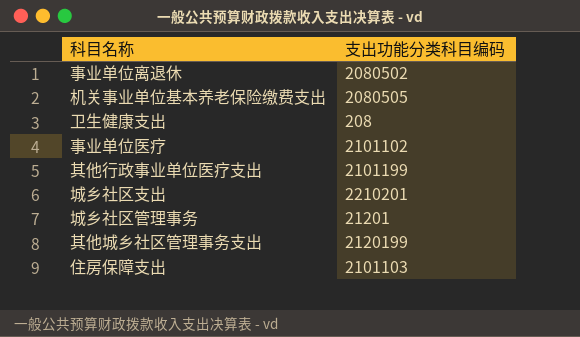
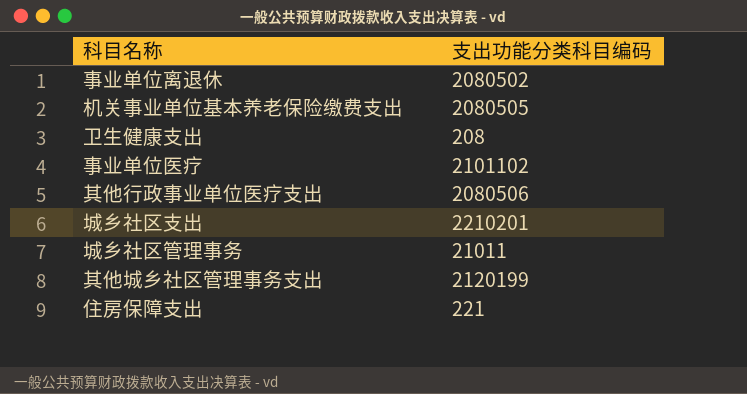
其他行政事业单位医疗支出 | 支出功能分类科目编码: 2101199 -> 2080506
城乡社区管理事务 | 支出功能分类科目编码: 21201 -> 21011
住房保障支出 | 支出功能分类科目编码: 2101103 -> 221

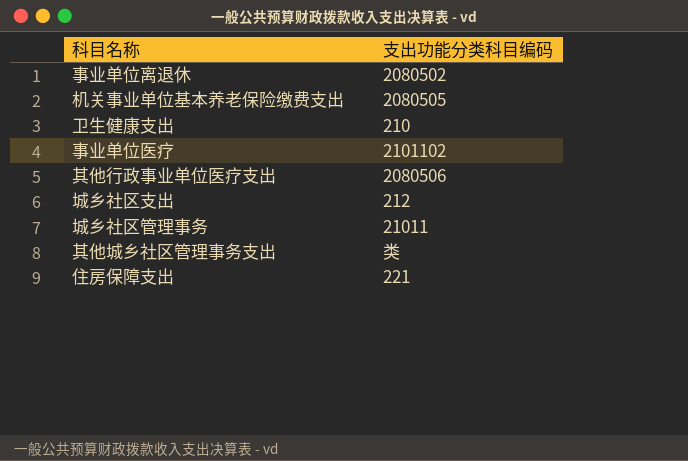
卫生健康支出 | 支出功能分类科目编码: 208 -> 210
城乡社区支出 | 支出功能分类科目编码: 2210201 -> 212
其他城乡社区管理事务支出 | 支出功能分类科目编码: 2120199 -> 类

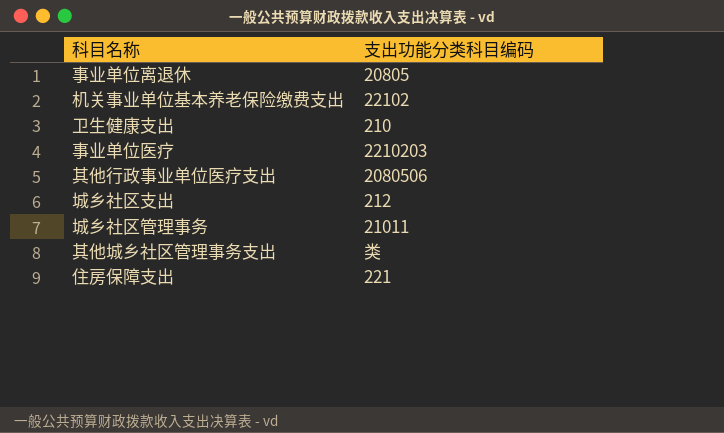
事业单位离退休 | 支出功能分类科目编码: 2080502 -> 20805
机关事业单位基本养老保险缴费支出 | 支出功能分类科目编码: 2080505 -> 22102
事业单位医疗 | 支出功能分类科目编码: 2101102 -> 2210203

